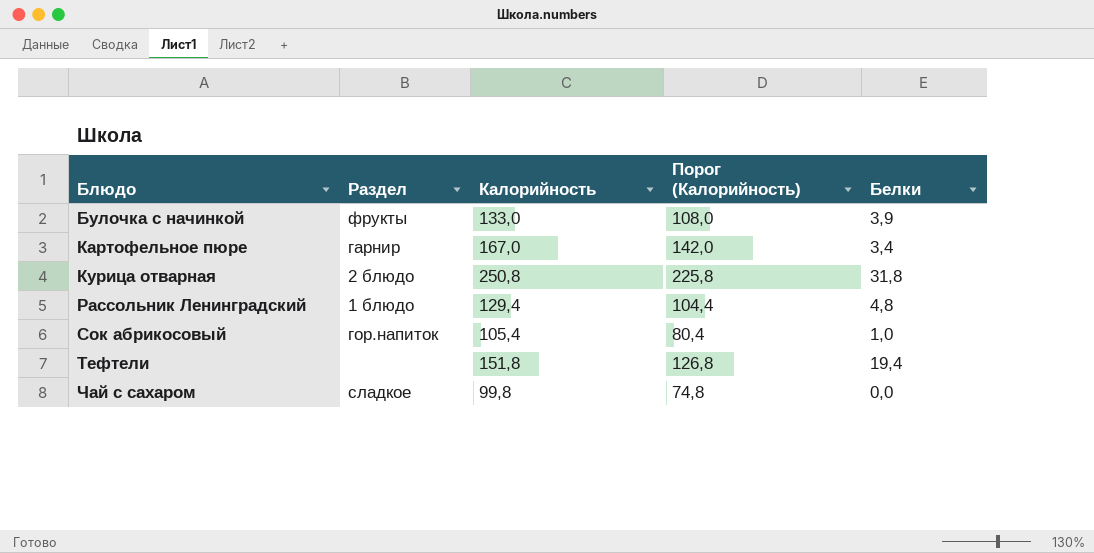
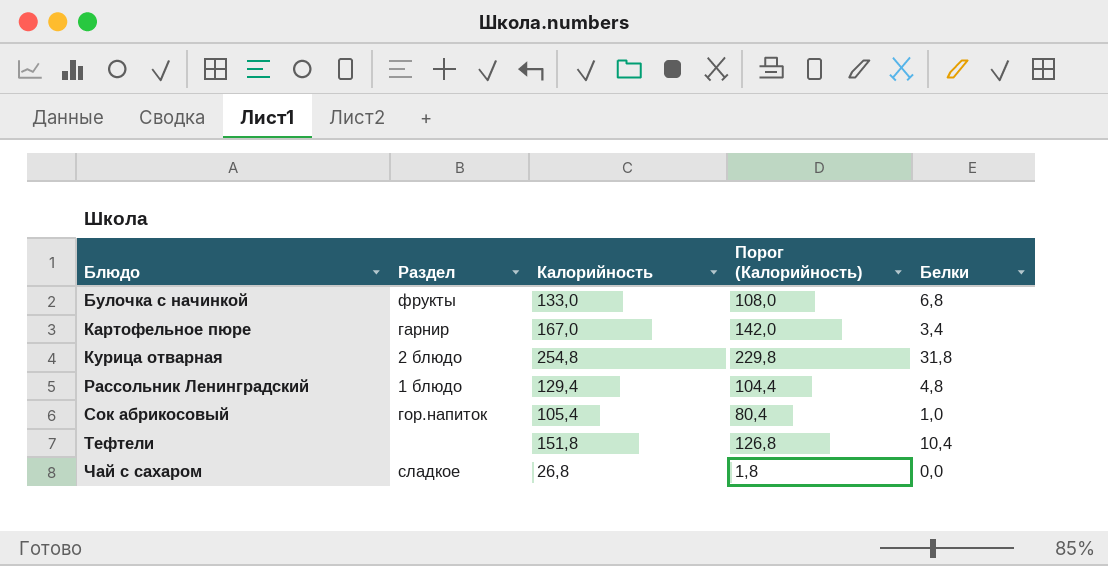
Булочка с начинкой | Белки: 3,9 -> 6,8
Курица отварная | Калорийность: 250,8 -> 254,8
Курица отварная | Порог (Калорийность): 225,8 -> 229,8
Тефтели | Белки: 19,4 -> 10,4
Чай с сахаром | Калорийность: 99,8 -> 26,8
Чай с сахаром | Порог (Калорийность): 74,8 -> 1,8

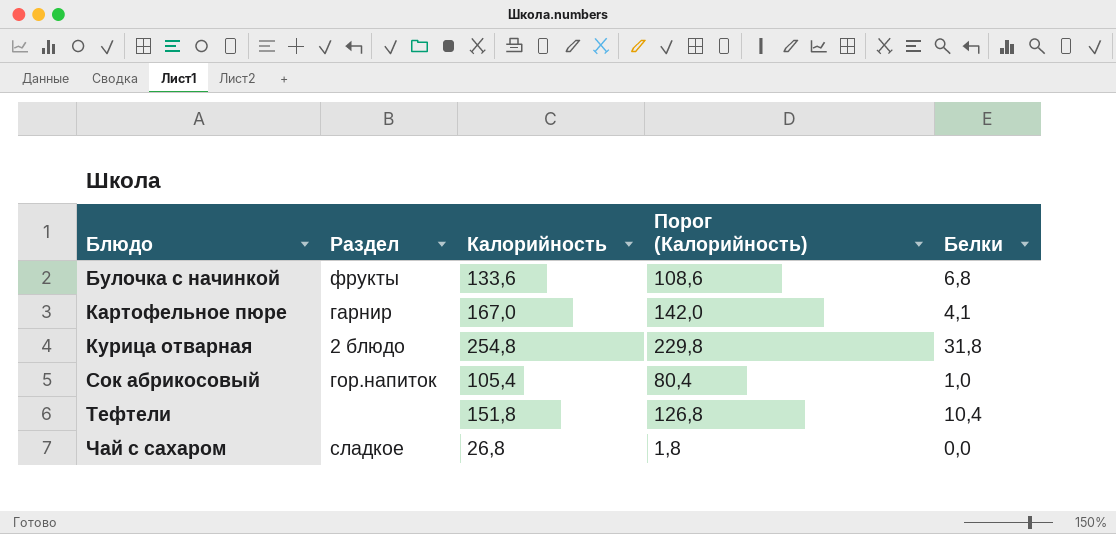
row Рассольник Ленинградский: 1 блюдо | 129,4 | 104,4 | 4,8 -> none
Булочка с начинкой | Калорийность: 133,0 -> 133,6
Булочка с начинкой | Порог (Калорийность): 108,0 -> 108,6
Картофельное пюре | Белки: 3,4 -> 4,1

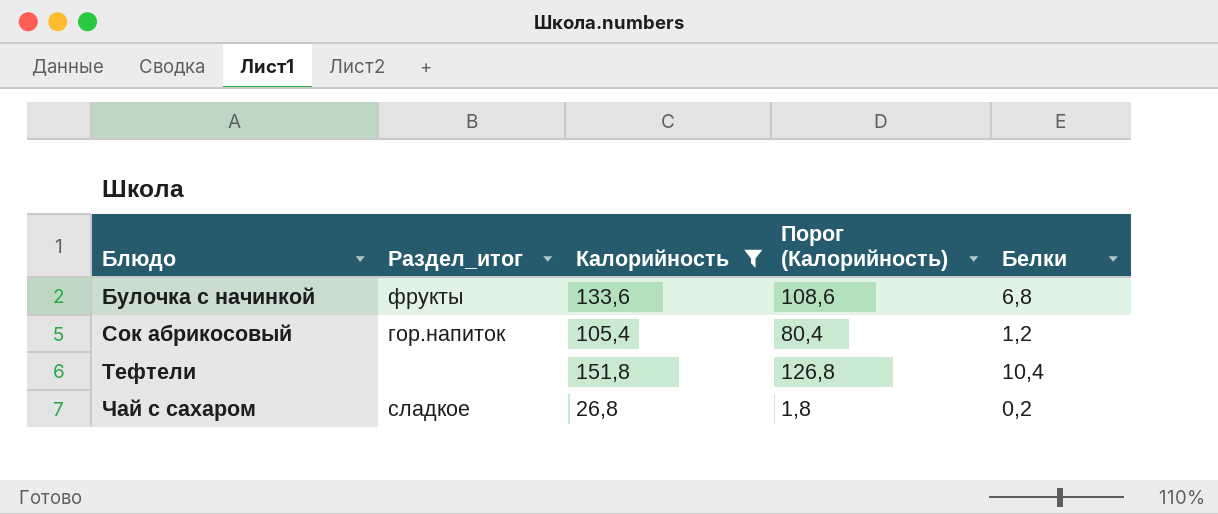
filter: none -> Калорийность <= 151,8
column name: Раздел -> Раздел_итог
Сок абрикосовый | Белки: 1,0 -> 1,2
Чай с сахаром | Белки: 0,0 -> 0,2

